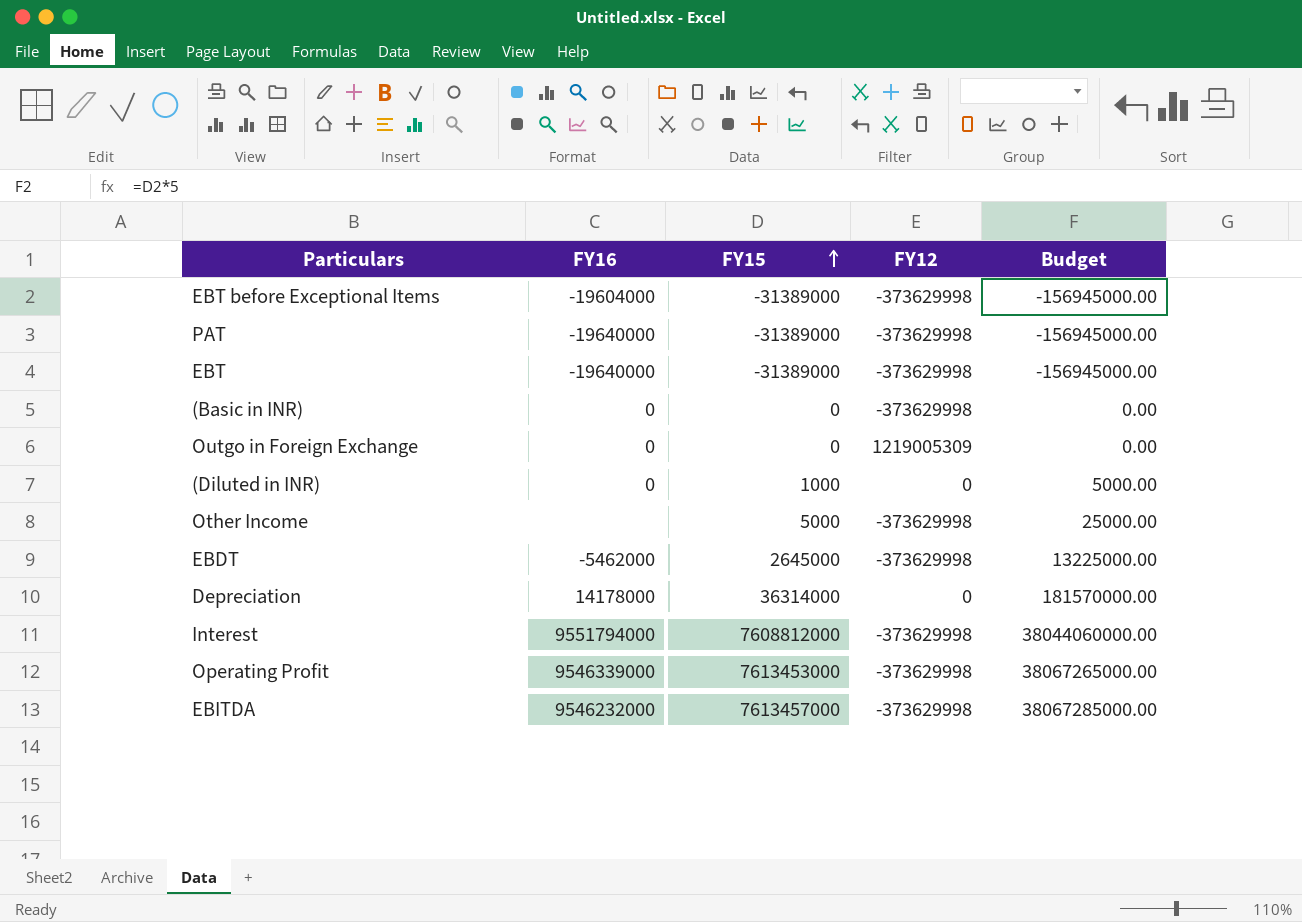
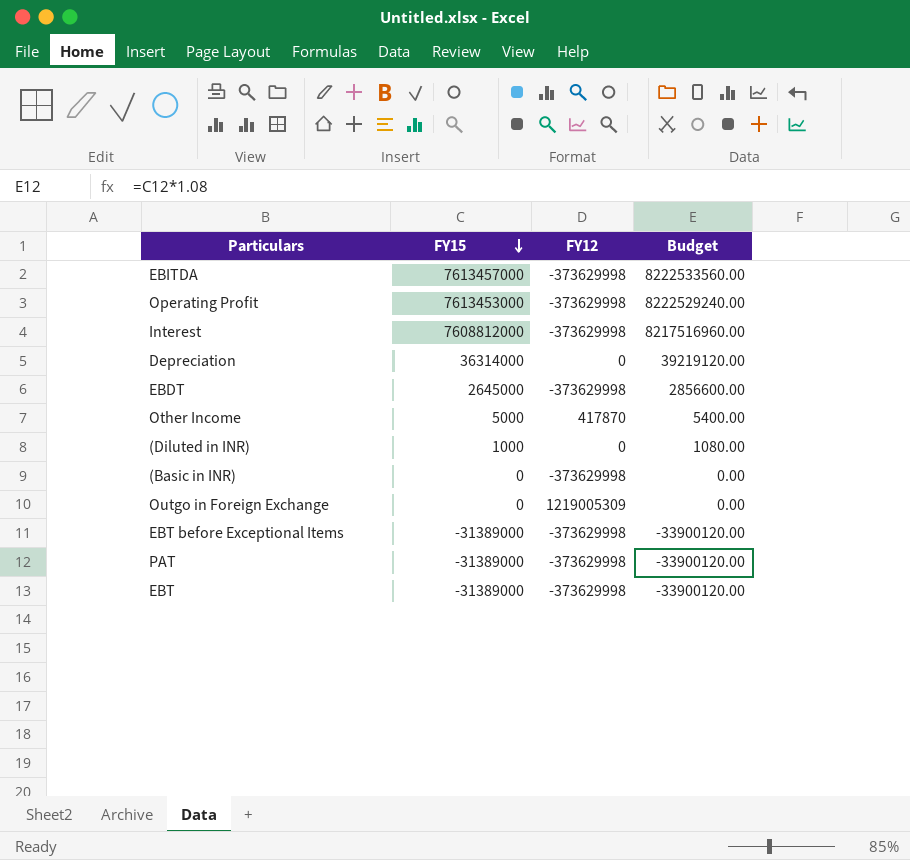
row order: FY15 ascending -> FY15 descending
column FY16 | position: 2 -> none
column Budget | formula: [FY15] * 5 -> [FY15] * 1.08
Other Income | FY12: -373629998 -> 417870

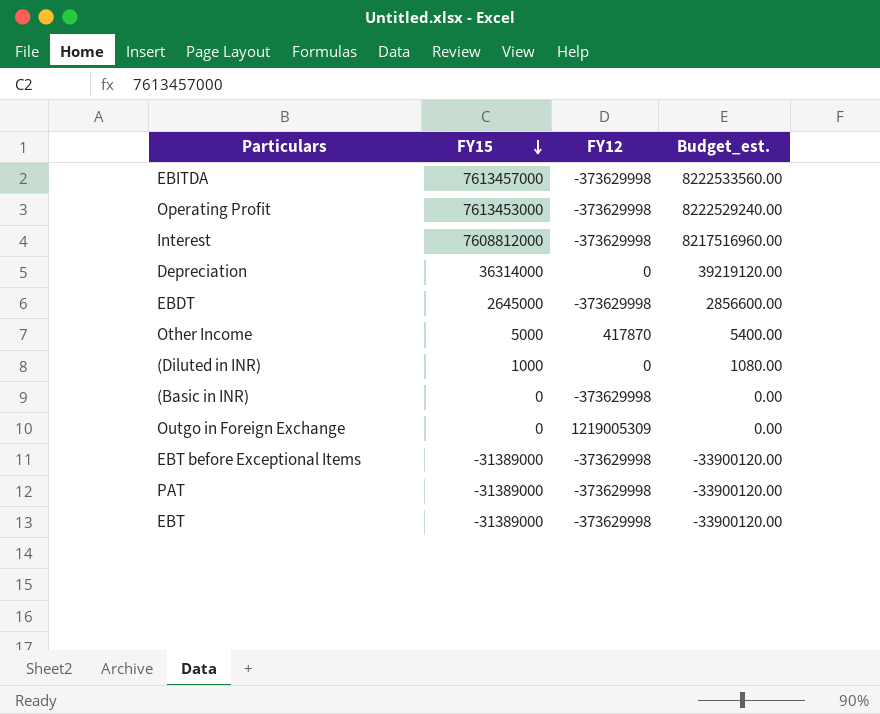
column name: Budget -> Budget_est.

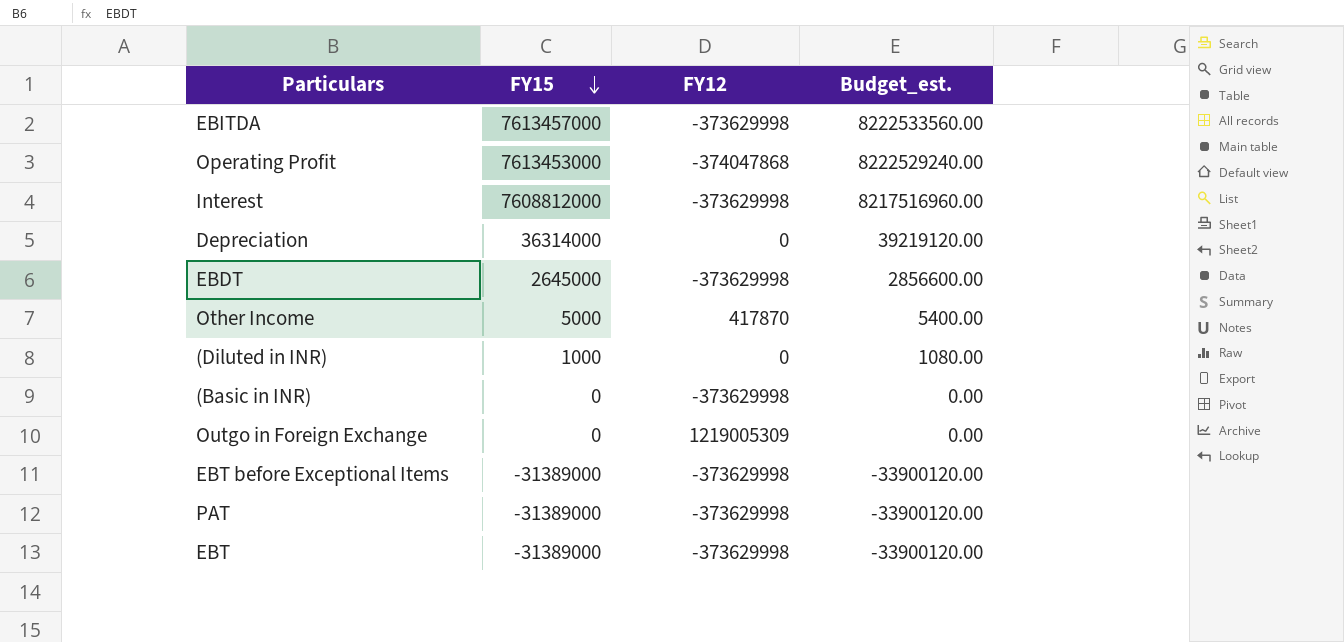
Operating Profit | FY12: -373629998 -> -374047868

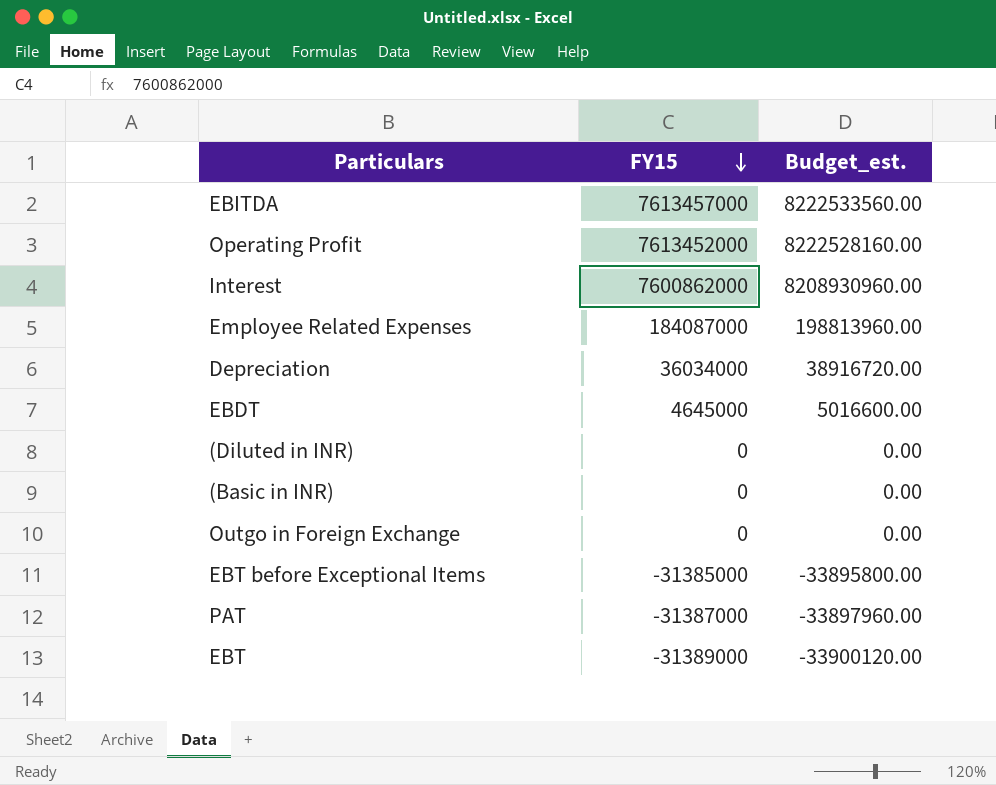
column FY12 | position: 3 -> none
row Other Income: 5000 | 417870 | 5400.00 -> none
Operating Profit | FY15: 7613453000 -> 7613452000
Operating Profit | Budget_est.: 8222529240.00 -> 8222528160.00
Interest | FY15: 7608812000 -> 7600862000
Interest | Budget_est.: 8217516960.00 -> 8208930960.00
row Employee Related Expenses: none -> 184087000 | 198813960.00
Depreciation | FY15: 36314000 -> 36034000
Depreciation | Budget_est.: 39219120.00 -> 38916720.00
EBDT | FY15: 2645000 -> 4645000
EBDT | Budget_est.: 2856600.00 -> 5016600.00
(Diluted in INR) | FY15: 1000 -> 0
(Diluted in INR) | Budget_est.: 1080.00 -> 0.00
EBT before Exceptional Items | FY15: -31389000 -> -31385000
EBT before Exceptional Items | Budget_est.: -33900120.00 -> -33895800.00
PAT | FY15: -31389000 -> -31387000
PAT | Budget_est.: -33900120.00 -> -33897960.00

